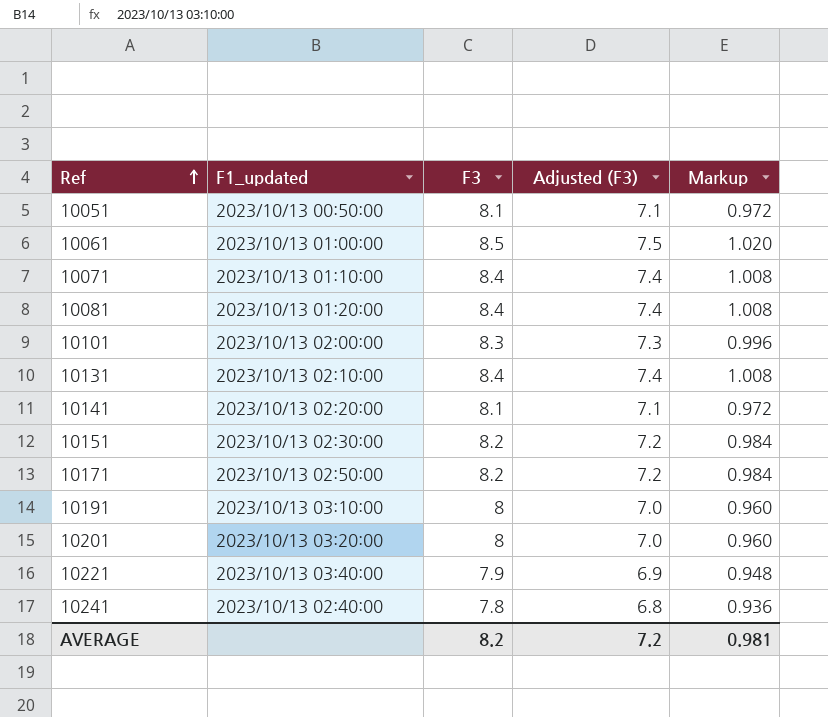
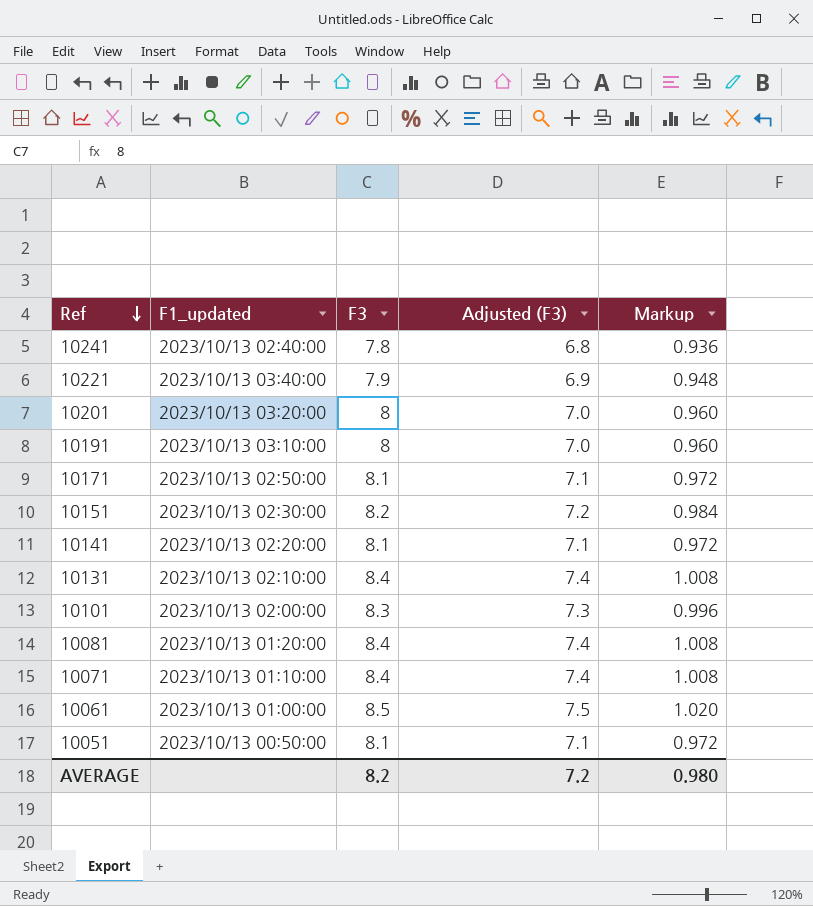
row order: Ref ascending -> Ref descending
10171 | F3: 8.2 -> 8.1
10171 | Adjusted (F3): 7.2 -> 7.1
10171 | Markup: 0.984 -> 0.972
AVERAGE | Markup: 0.981 -> 0.980

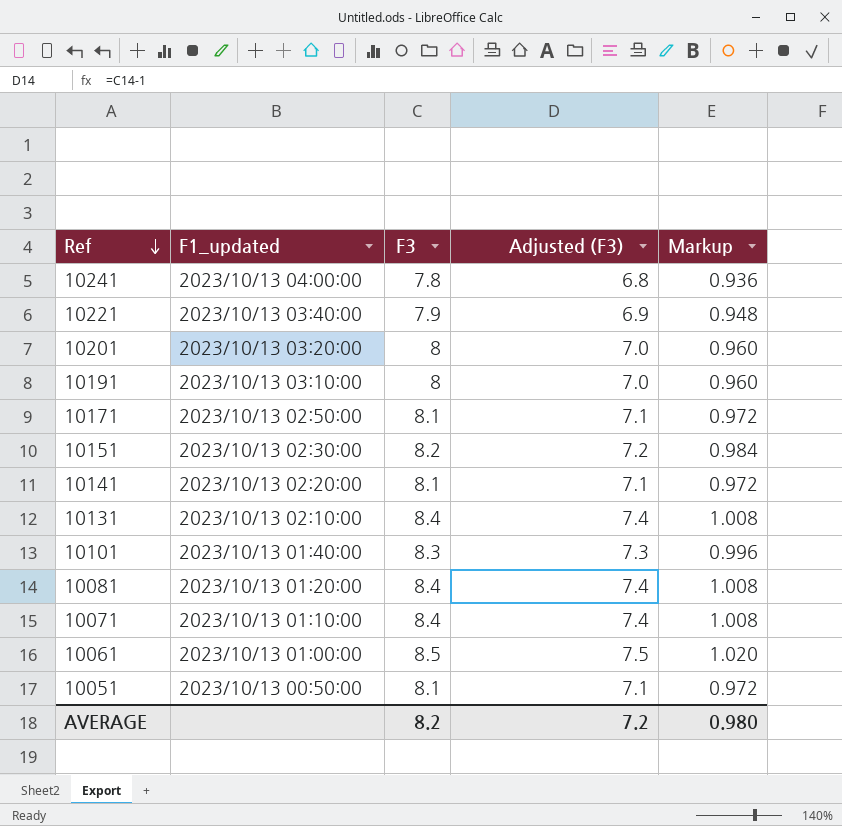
10241 | F1_updated: 2023/10/13 02:40:00 -> 2023/10/13 04:00:00
10101 | F1_updated: 2023/10/13 02:00:00 -> 2023/10/13 01:40:00

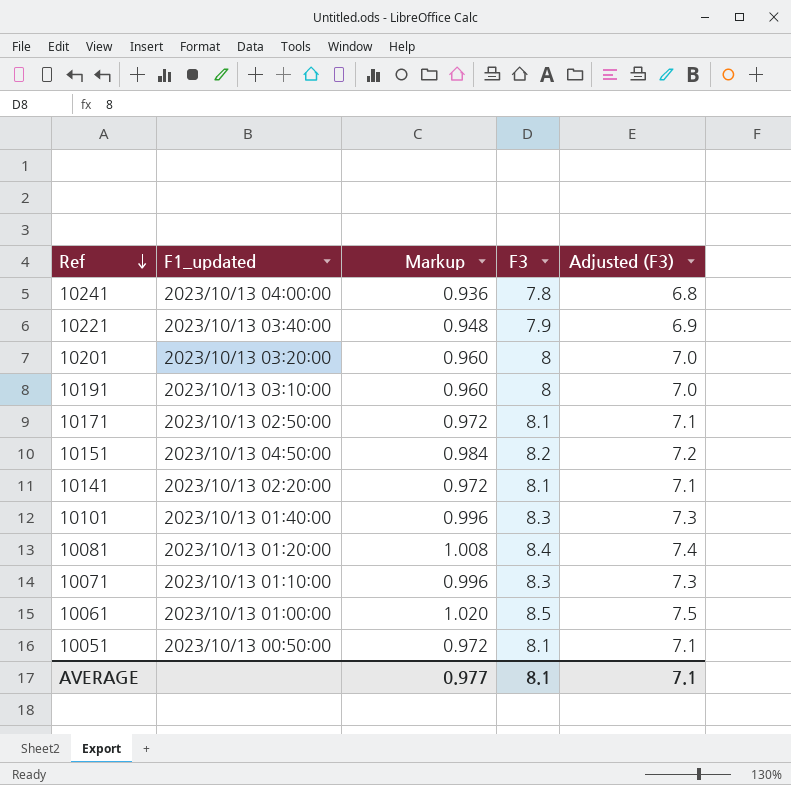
column Markup | position: 5 -> 3
row 10131: 2023/10/13 02:10:00 | 8.4 | 7.4 | 1.008 -> none
10151 | F1_updated: 2023/10/13 02:30:00 -> 2023/10/13 04:50:00
10071 | Markup: 1.008 -> 0.996
10071 | F3: 8.4 -> 8.3
10071 | Adjusted (F3): 7.4 -> 7.3
AVERAGE | Markup: 0.980 -> 0.977
AVERAGE | F3: 8.2 -> 8.1
AVERAGE | Adjusted (F3): 7.2 -> 7.1

